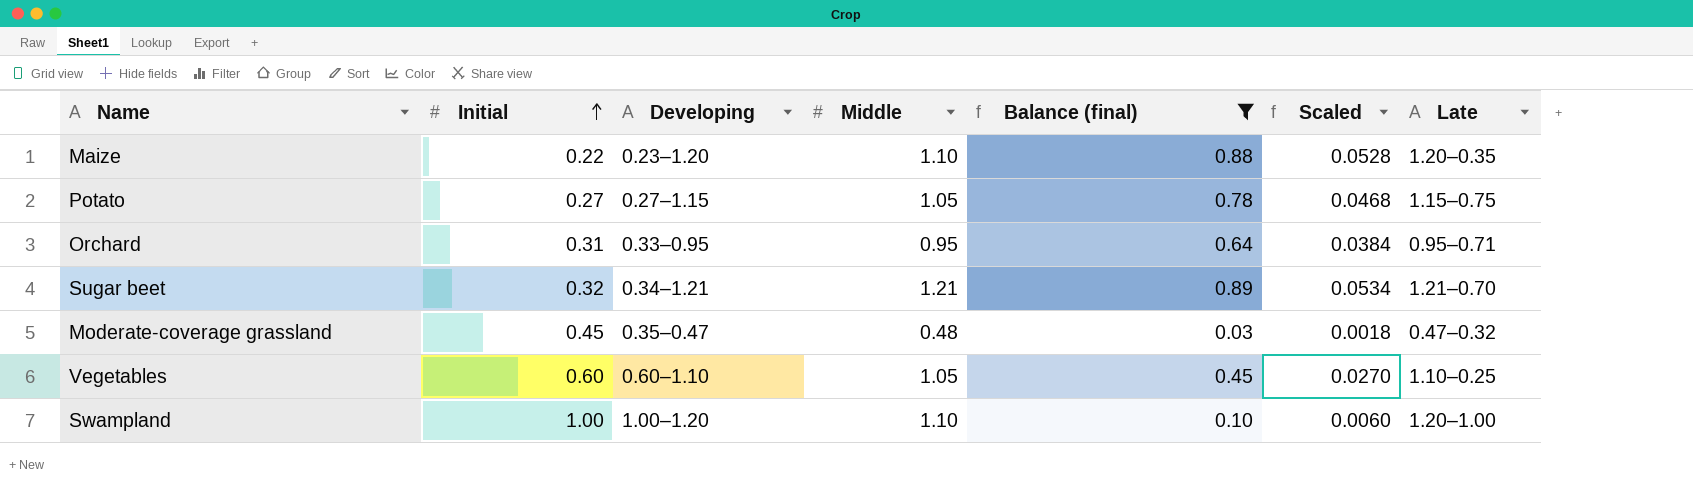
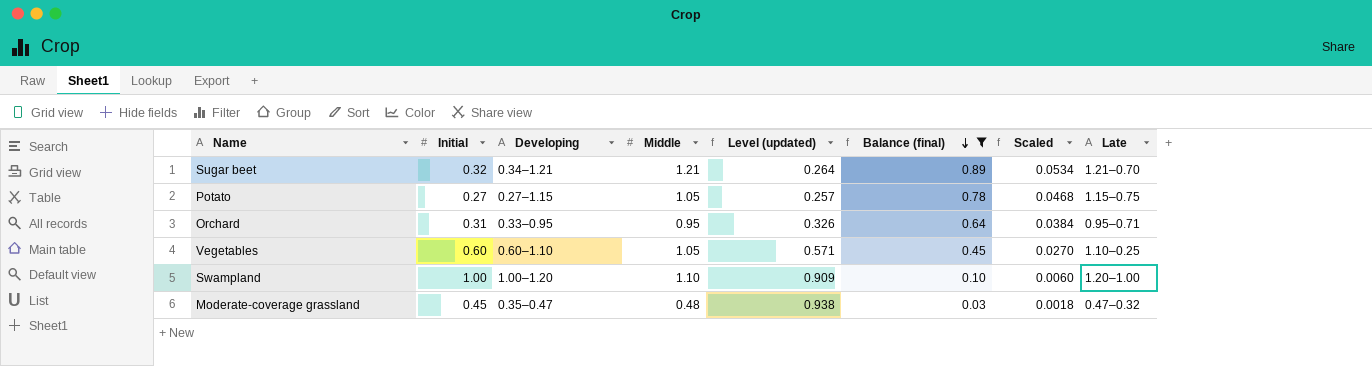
row order: Initial ascending -> Balance (final) descending
column Level (updated) | formula: none -> [Initial] / [Middle]
row Maize: 0.22 | 0.23–1.20 | 1.10 | 0.88 | 0.0528 | 1.20–0.35 -> none

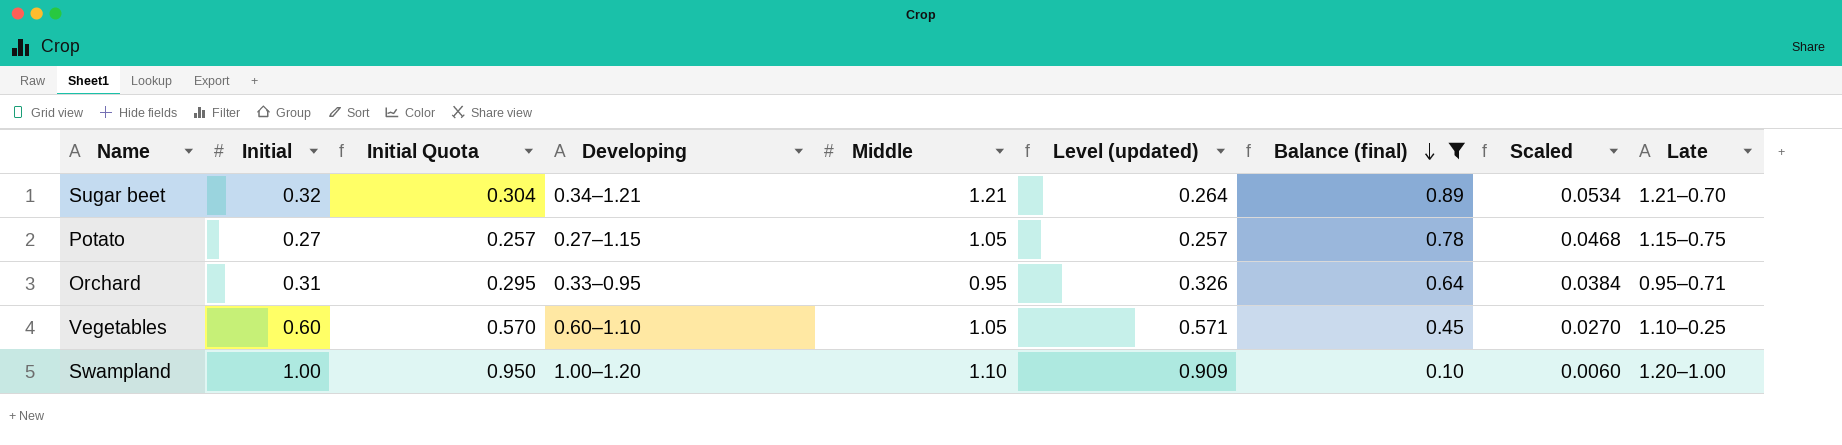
column Initial Quota | formula: none -> [Initial] * 0.95
row Moderate-coverage grassland: 0.45 | 0.35–0.47 | 0.48 | 0.938 | 0.03 | 0.0018 | 0.47–0.32 -> none

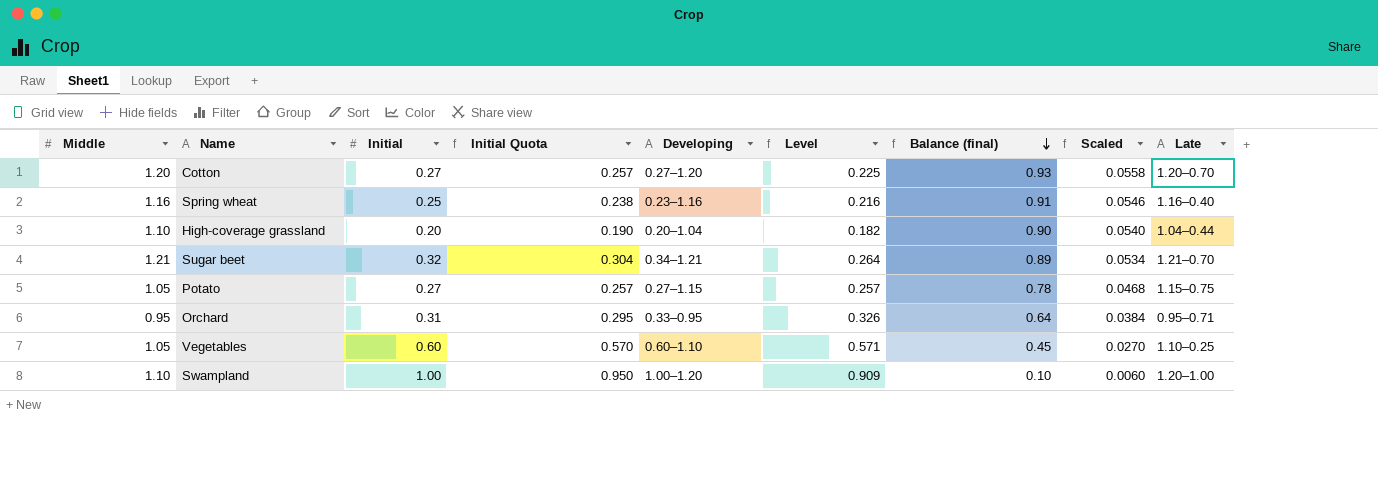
filter: Balance (final) <= 0.89 -> none
column Middle | position: 5 -> 1
column name: Level (updated) -> Level

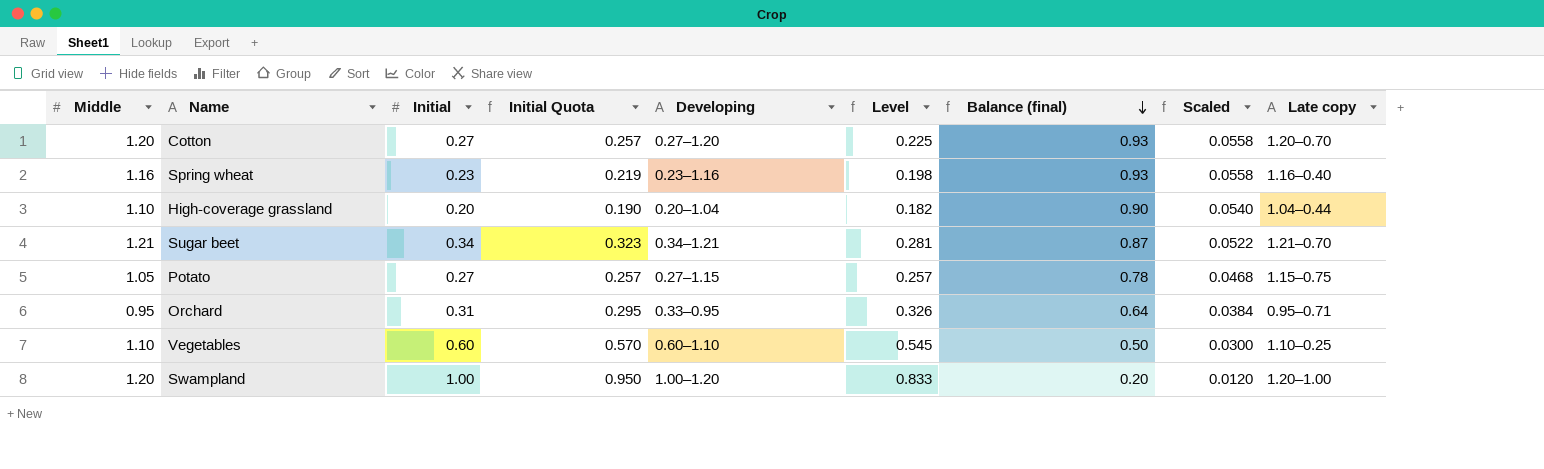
column name: Late -> Late copy
Spring wheat | Initial: 0.25 -> 0.23
Spring wheat | Initial Quota: 0.238 -> 0.219
Spring wheat | Level: 0.216 -> 0.198
Spring wheat | Balance (final): 0.91 -> 0.93
Spring wheat | Scaled: 0.0546 -> 0.0558
Sugar beet | Initial: 0.32 -> 0.34
Sugar beet | Initial Quota: 0.304 -> 0.323
Sugar beet | Level: 0.264 -> 0.281
Sugar beet | Balance (final): 0.89 -> 0.87
Sugar beet | Scaled: 0.0534 -> 0.0522
Vegetables | Middle: 1.05 -> 1.10
Vegetables | Level: 0.571 -> 0.545
Vegetables | Balance (final): 0.45 -> 0.50
Vegetables | Scaled: 0.0270 -> 0.0300
Swampland | Middle: 1.10 -> 1.20
Swampland | Level: 0.909 -> 0.833
Swampland | Balance (final): 0.10 -> 0.20
Swampland | Scaled: 0.0060 -> 0.0120

